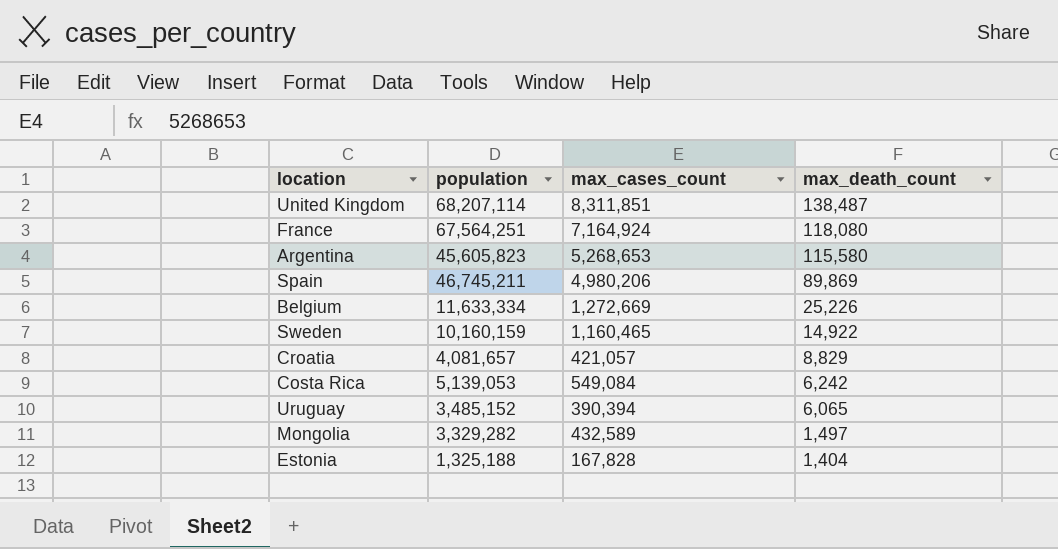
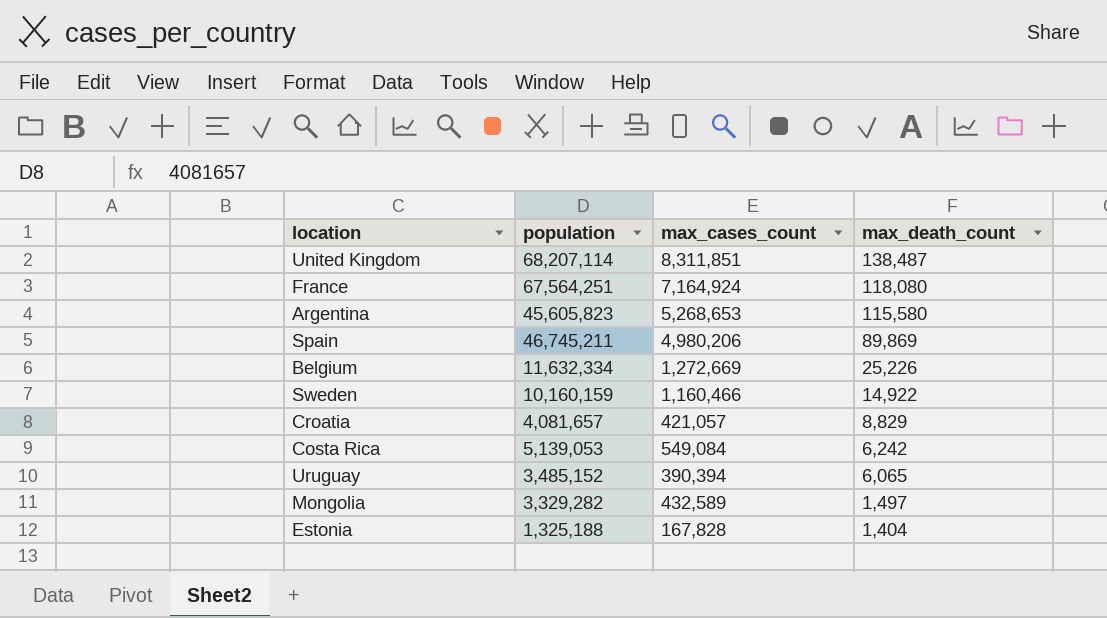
Belgium | population: 11,633,334 -> 11,632,334
Sweden | max_cases_count: 1,160,465 -> 1,160,466

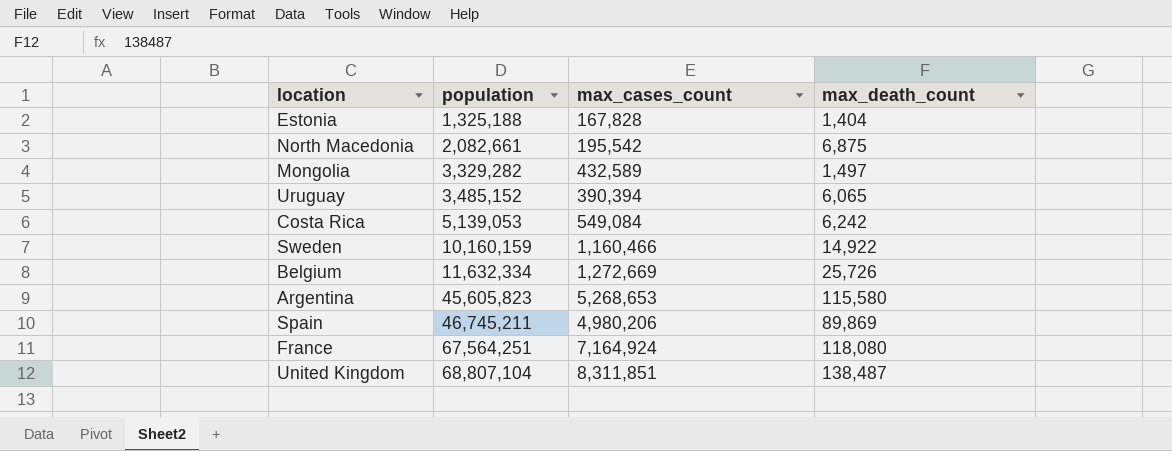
row order: max_death_count descending -> population ascending
row Croatia: 4,081,657 | 421,057 | 8,829 -> none
row North Macedonia: none -> 2,082,661 | 195,542 | 6,875
Belgium | max_death_count: 25,226 -> 25,726
United Kingdom | population: 68,207,114 -> 68,807,104

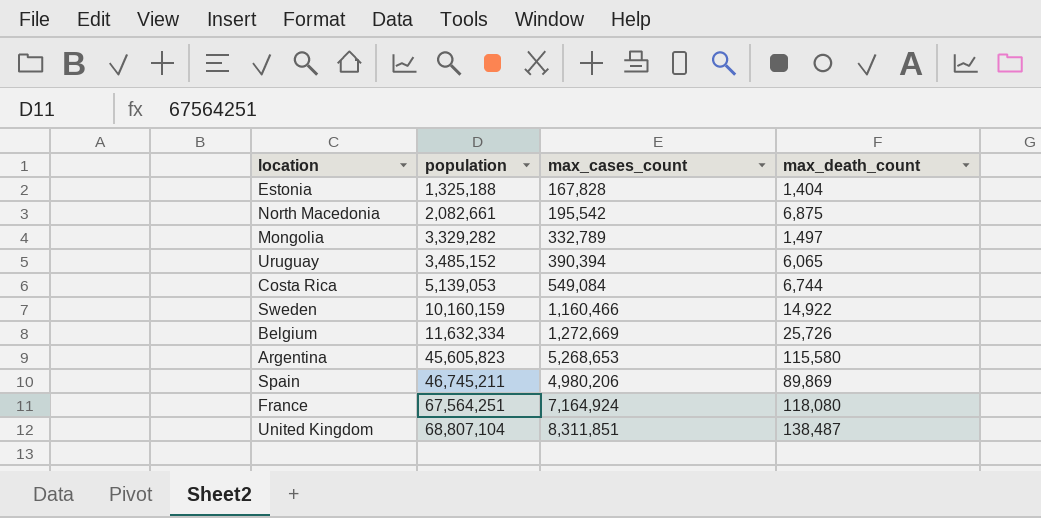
Mongolia | max_cases_count: 432,589 -> 332,789
Costa Rica | max_death_count: 6,242 -> 6,744

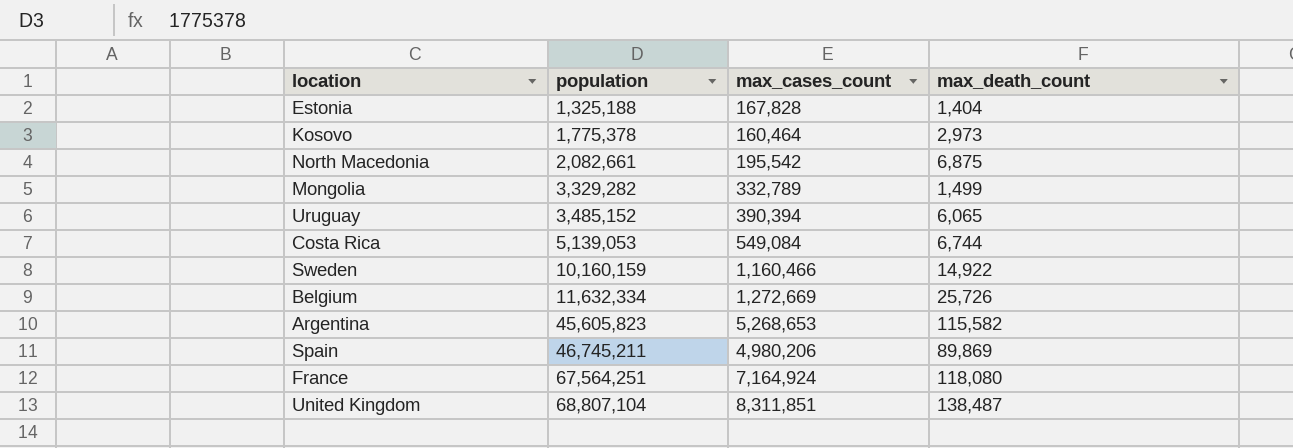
row Kosovo: none -> 1,775,378 | 160,464 | 2,973
Mongolia | max_death_count: 1,497 -> 1,499
Argentina | max_death_count: 115,580 -> 115,582

